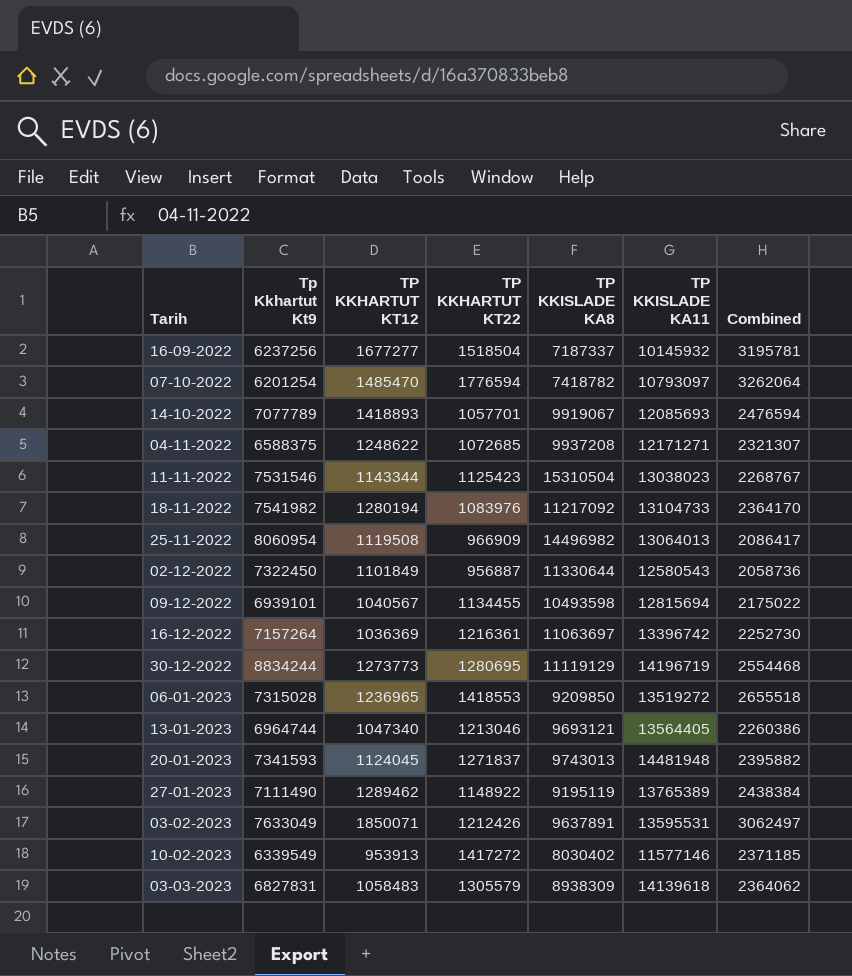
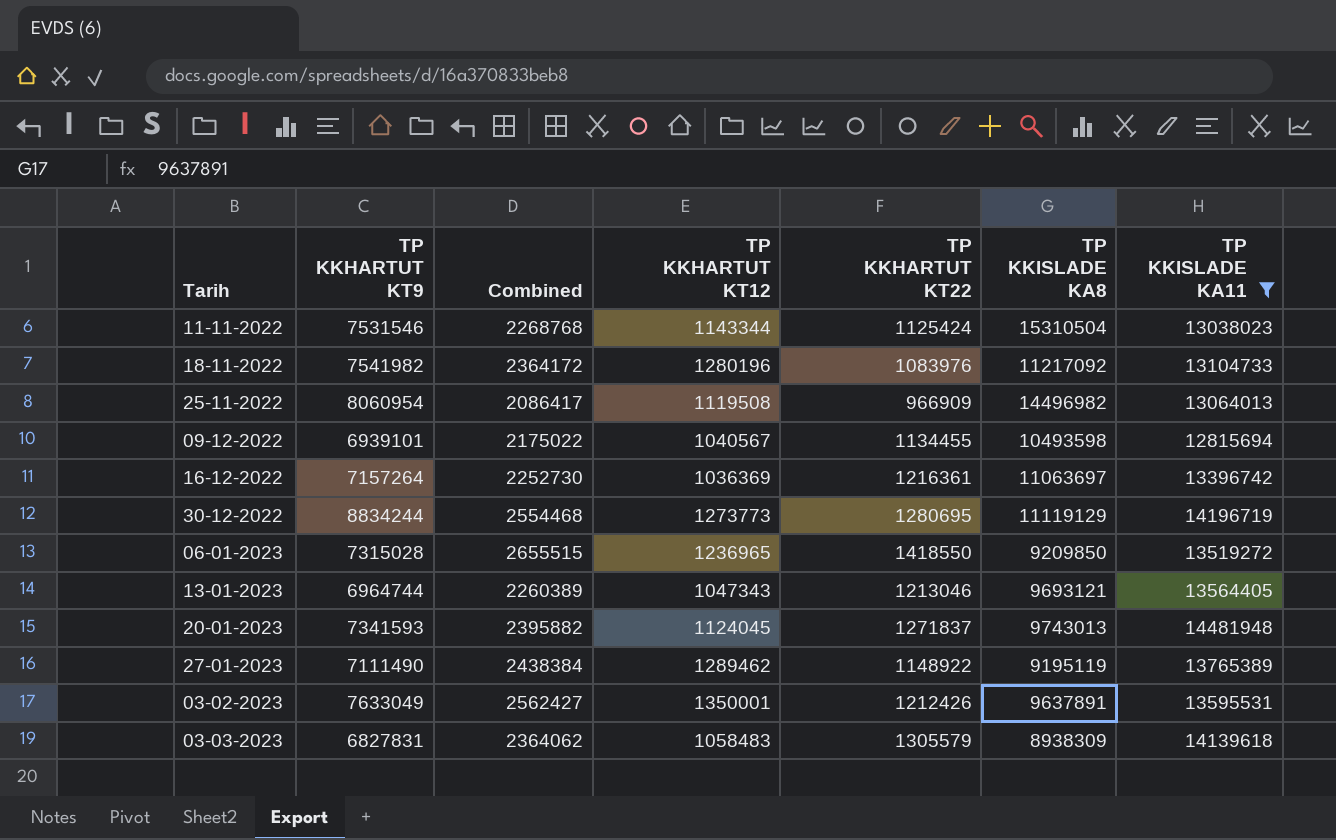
filter: none -> TP KKISLADE KA11 >= 12815694
column name: Tp Kkhartut Kt9 -> TP KKHARTUT KT9
column Combined | position: 7 -> 3
11-11-2022 | Combined: 2268767 -> 2268768
11-11-2022 | TP KKHARTUT KT22: 1125423 -> 1125424
18-11-2022 | Combined: 2364170 -> 2364172
18-11-2022 | TP KKHARTUT KT12: 1280194 -> 1280196
06-01-2023 | Combined: 2655518 -> 2655515
06-01-2023 | TP KKHARTUT KT22: 1418553 -> 1418550
13-01-2023 | Combined: 2260386 -> 2260389
13-01-2023 | TP KKHARTUT KT12: 1047340 -> 1047343
03-02-2023 | Combined: 3062497 -> 2562427
03-02-2023 | TP KKHARTUT KT12: 1850071 -> 1350001

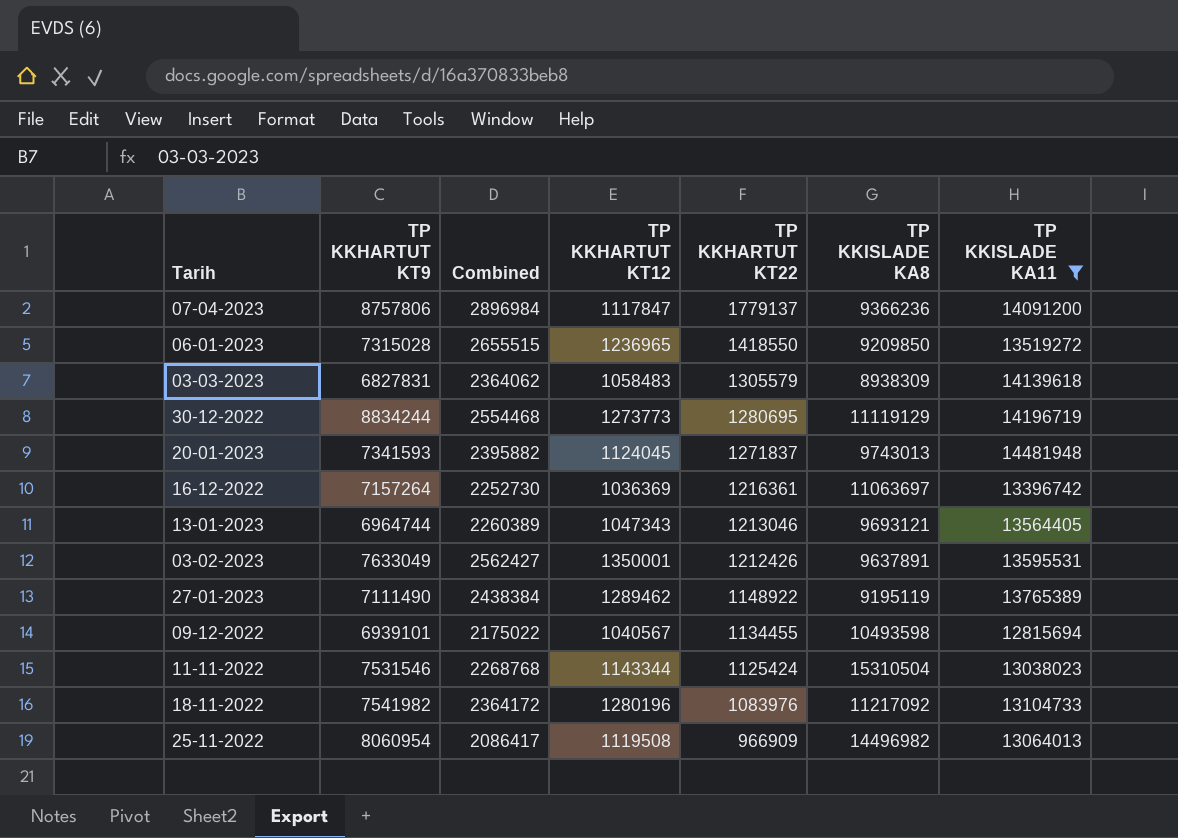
row order: Tarih ascending -> TP KKHARTUT KT22 descending
row 07-04-2023: none -> 8757806 | 2896984 | 1117847 | 1779137 | 9366236 | 14091200

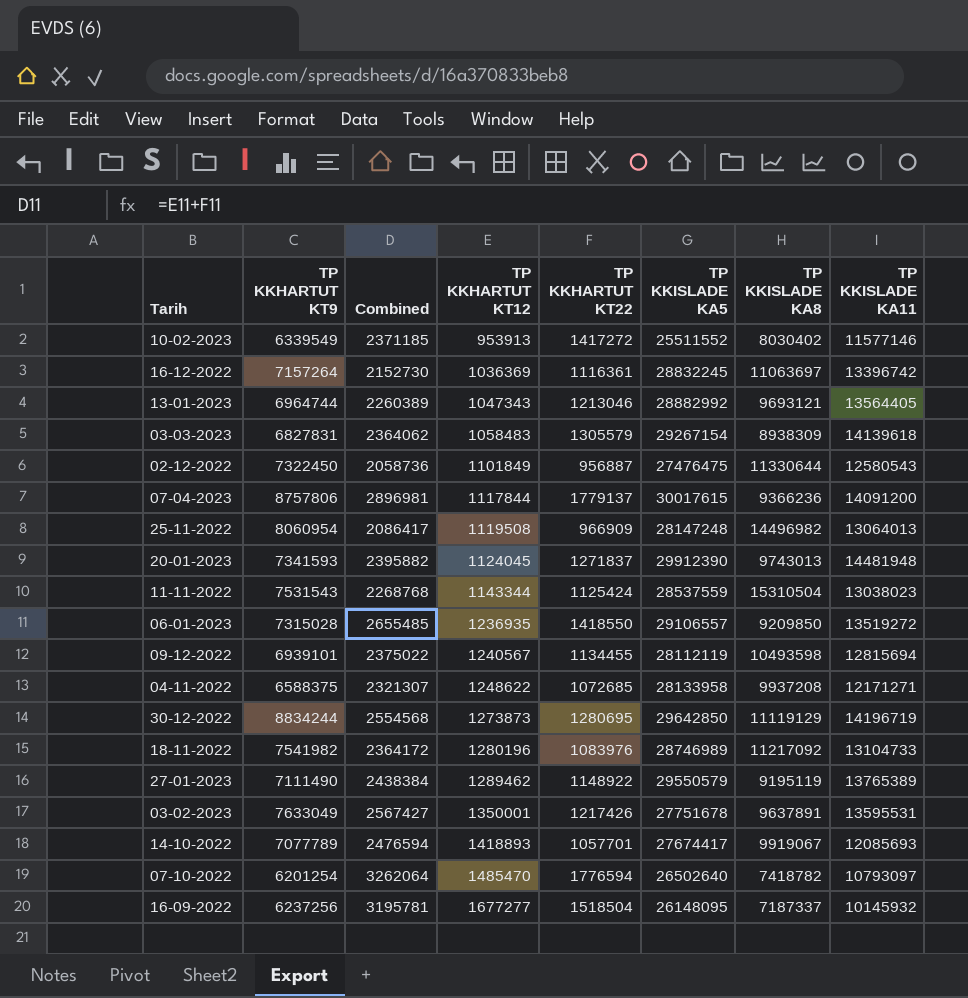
filter: TP KKISLADE KA11 >= 12815694 -> none
row order: TP KKHARTUT KT22 descending -> TP KKHARTUT KT12 ascending
column TP KKISLADE KA5 | position: none -> 6
16-12-2022 | Combined: 2252730 -> 2152730
16-12-2022 | TP KKHARTUT KT22: 1216361 -> 1116361
07-04-2023 | Combined: 2896984 -> 2896981
07-04-2023 | TP KKHARTUT KT12: 1117847 -> 1117844
11-11-2022 | TP KKHARTUT KT9: 7531546 -> 7531543
06-01-2023 | Combined: 2655515 -> 2655485
06-01-2023 | TP KKHARTUT KT12: 1236965 -> 1236935
09-12-2022 | Combined: 2175022 -> 2375022
09-12-2022 | TP KKHARTUT KT12: 1040567 -> 1240567
30-12-2022 | Combined: 2554468 -> 2554568
30-12-2022 | TP KKHARTUT KT12: 1273773 -> 1273873
03-02-2023 | Combined: 2562427 -> 2567427
03-02-2023 | TP KKHARTUT KT22: 1212426 -> 1217426

